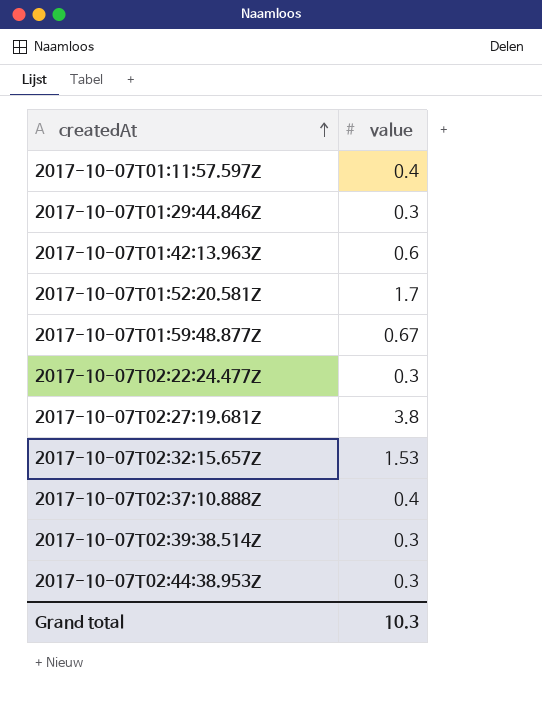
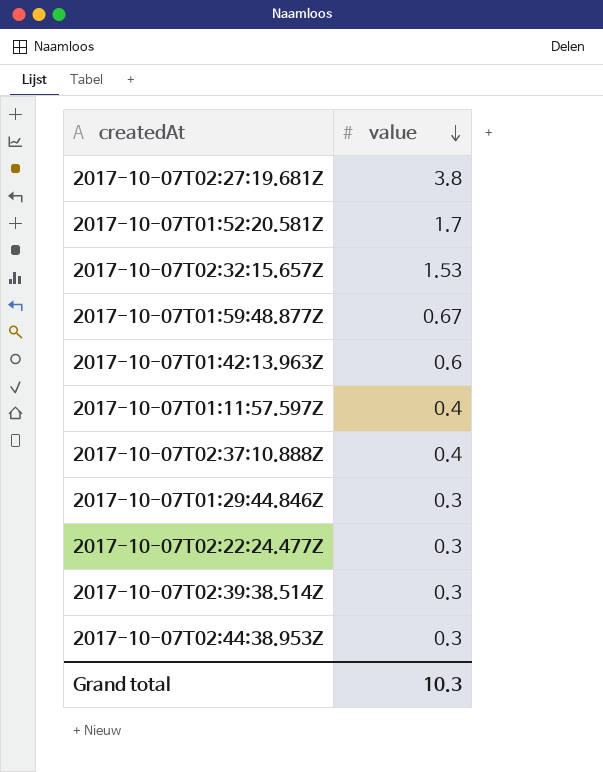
row order: createdAt ascending -> value descending

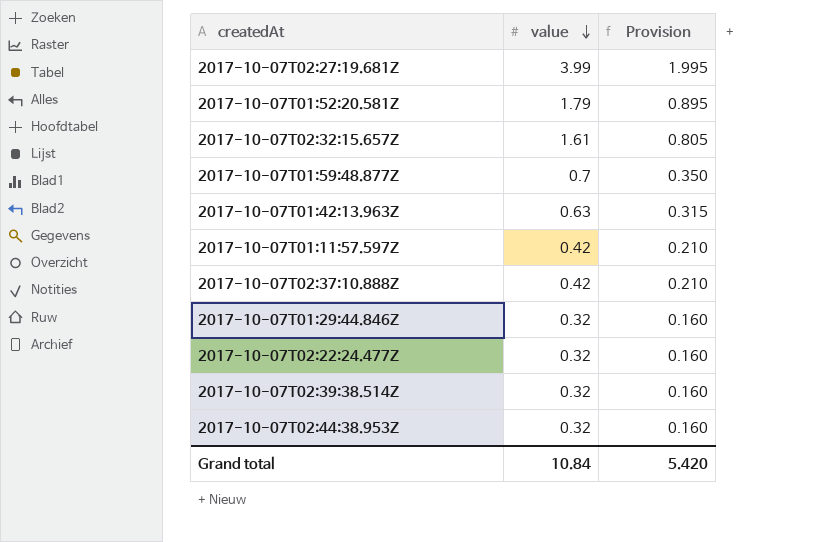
column Provision | formula: none -> [value] * 0.5
2017-10-07T02:27:19.681Z | value: 3.8 -> 3.99
2017-10-07T01:52:20.581Z | value: 1.7 -> 1.79
2017-10-07T02:32:15.657Z | value: 1.53 -> 1.61
2017-10-07T01:59:48.877Z | value: 0.67 -> 0.7
2017-10-07T01:42:13.963Z | value: 0.6 -> 0.63
2017-10-07T01:11:57.597Z | value: 0.4 -> 0.42
2017-10-07T02:37:10.888Z | value: 0.4 -> 0.42
2017-10-07T01:29:44.846Z | value: 0.3 -> 0.32
2017-10-07T02:22:24.477Z | value: 0.3 -> 0.32
2017-10-07T02:39:38.514Z | value: 0.3 -> 0.32
2017-10-07T02:44:38.953Z | value: 0.3 -> 0.32
Grand total | value: 10.3 -> 10.84

